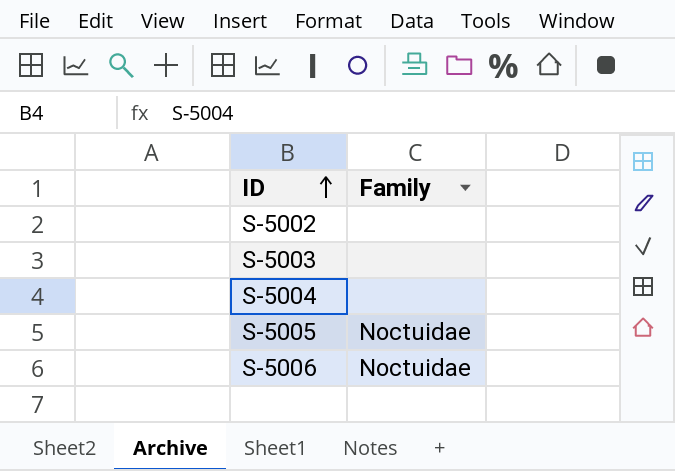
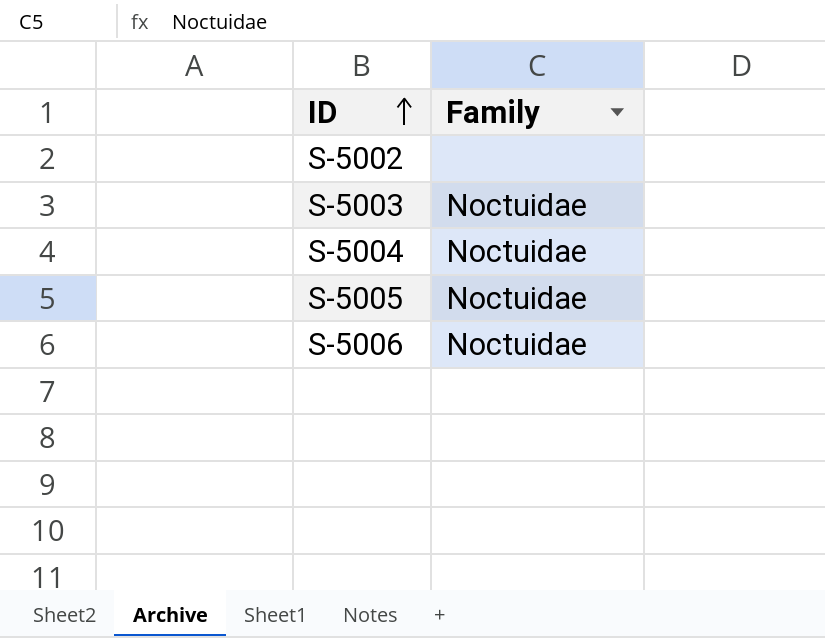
S-5003 | Family: none -> Noctuidae
S-5004 | Family: none -> Noctuidae

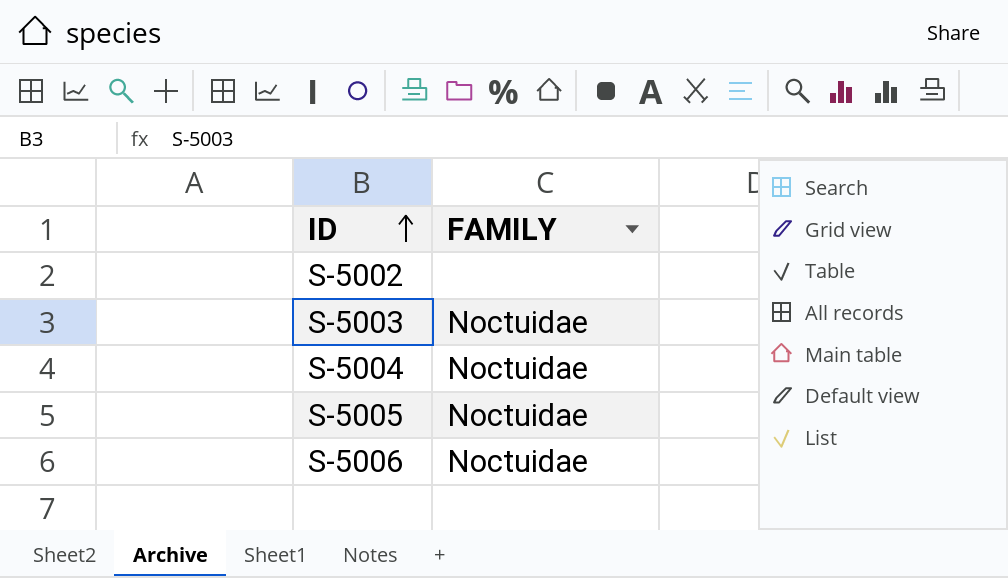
column name: Family -> FAMILY

